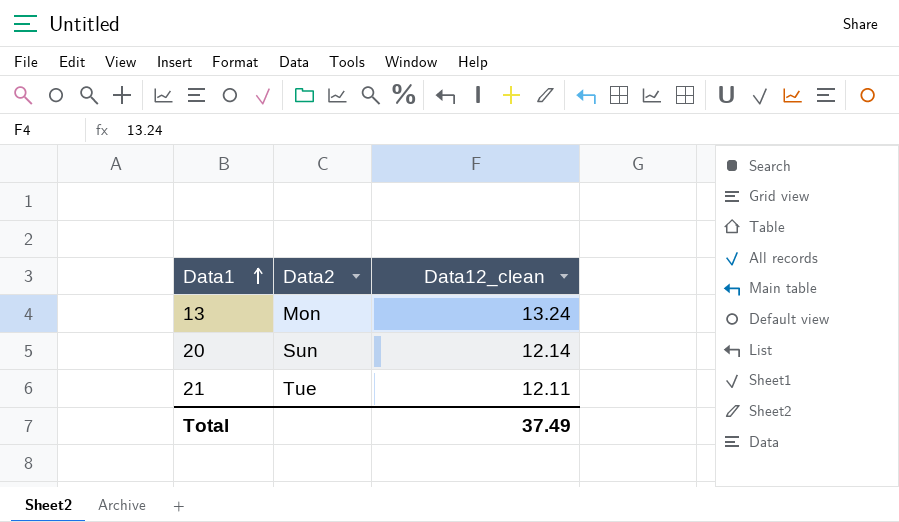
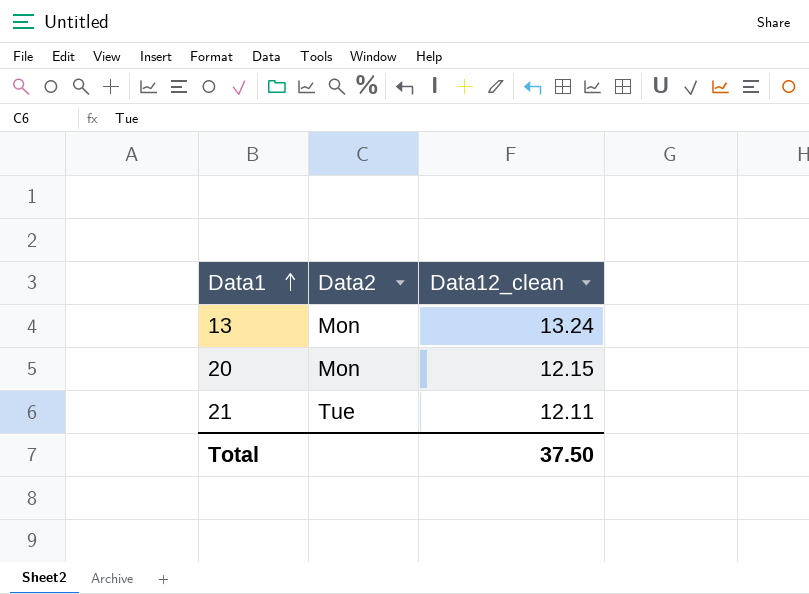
20 | Data2: Sun -> Mon
20 | Data12_clean: 12.14 -> 12.15
Total | Data12_clean: 37.49 -> 37.50

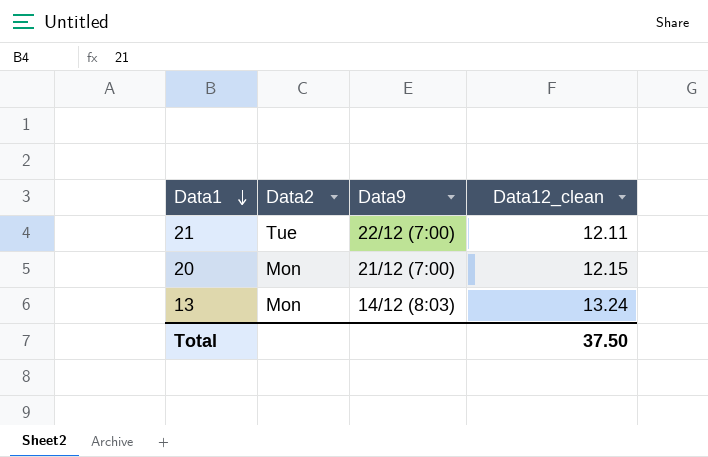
row order: Data1 ascending -> Data1 descending
column Data9 | position: none -> 3

